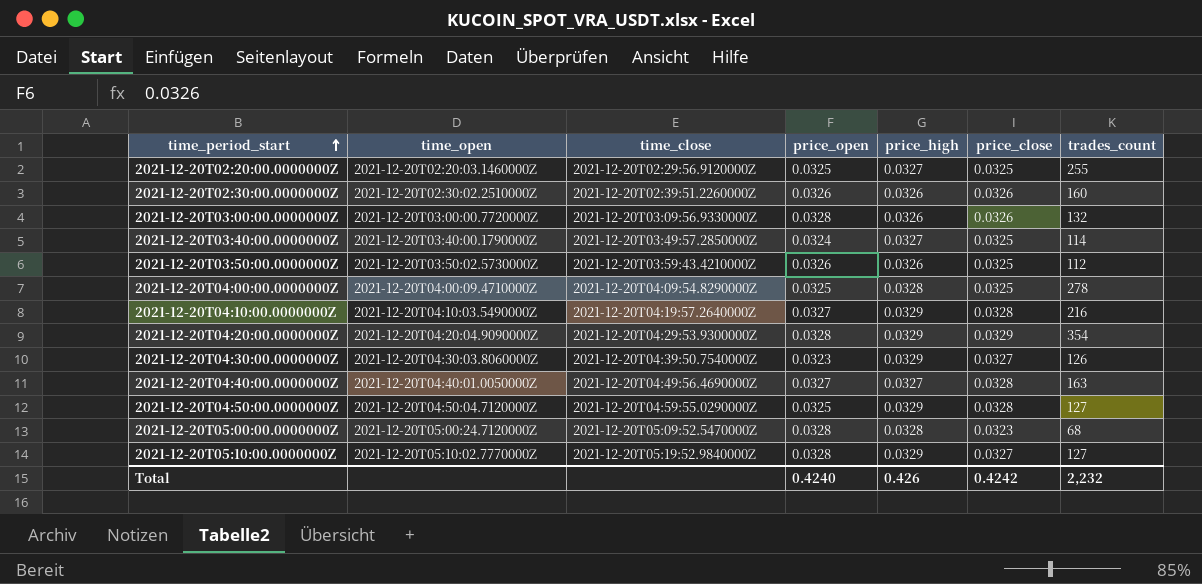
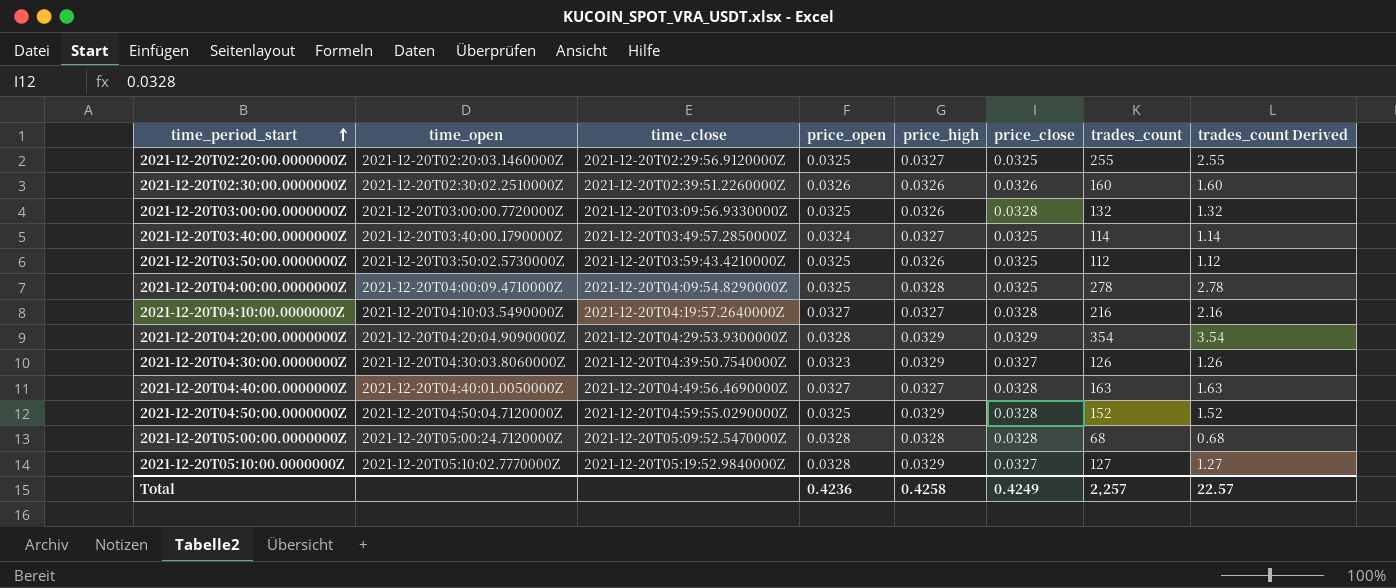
column trades_count Derived | formula: none -> [trades_count] * 0.01
2021-12-20T03:00:00.0000000Z | price_open: 0.0328 -> 0.0325
2021-12-20T03:00:00.0000000Z | price_close: 0.0326 -> 0.0328
2021-12-20T03:50:00.0000000Z | price_open: 0.0326 -> 0.0325
2021-12-20T04:10:00.0000000Z | price_high: 0.0329 -> 0.0327
2021-12-20T04:50:00.0000000Z | trades_count: 127 -> 152
2021-12-20T05:00:00.0000000Z | price_close: 0.0323 -> 0.0328
Total | price_open: 0.4240 -> 0.4236
Total | price_high: 0.426 -> 0.4258
Total | price_close: 0.4242 -> 0.4249
Total | trades_count: 2,232 -> 2,257

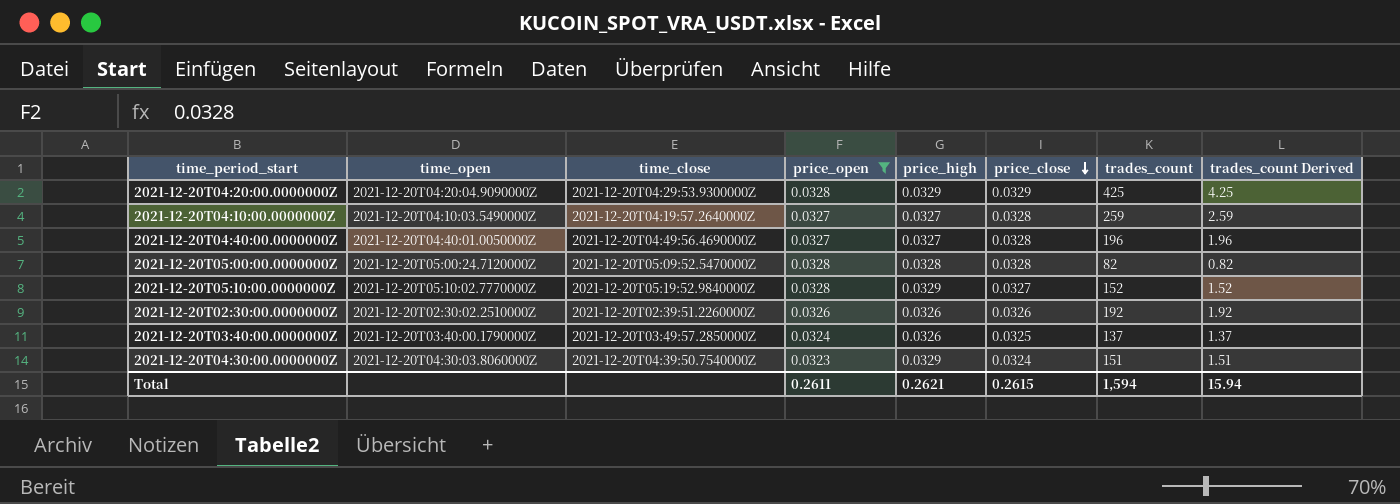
filter: none -> price_open != 0.0325
row order: time_period_start ascending -> price_close descending
2021-12-20T04:20:00.0000000Z | trades_count: 354 -> 425
2021-12-20T04:20:00.0000000Z | trades_count Derived: 3.54 -> 4.25
2021-12-20T04:10:00.0000000Z | trades_count: 216 -> 259
2021-12-20T04:10:00.0000000Z | trades_count Derived: 2.16 -> 2.59
2021-12-20T04:40:00.0000000Z | trades_count: 163 -> 196
2021-12-20T04:40:00.0000000Z | trades_count Derived: 1.63 -> 1.96
2021-12-20T05:00:00.0000000Z | trades_count: 68 -> 82
2021-12-20T05:00:00.0000000Z | trades_count Derived: 0.68 -> 0.82
2021-12-20T05:10:00.0000000Z | trades_count: 127 -> 152
2021-12-20T05:10:00.0000000Z | trades_count Derived: 1.27 -> 1.52
2021-12-20T02:30:00.0000000Z | trades_count: 160 -> 192
2021-12-20T02:30:00.0000000Z | trades_count Derived: 1.60 -> 1.92
2021-12-20T03:40:00.0000000Z | price_high: 0.0327 -> 0.0326
2021-12-20T03:40:00.0000000Z | trades_count: 114 -> 137
2021-12-20T03:40:00.0000000Z | trades_count Derived: 1.14 -> 1.37
2021-12-20T04:30:00.0000000Z | price_close: 0.0327 -> 0.0324
2021-12-20T04:30:00.0000000Z | trades_count: 126 -> 151
2021-12-20T04:30:00.0000000Z | trades_count Derived: 1.26 -> 1.51
Total | price_open: 0.4236 -> 0.2611
Total | price_high: 0.4258 -> 0.2621
Total | price_close: 0.4249 -> 0.2615
Total | trades_count: 2,257 -> 1,594
Total | trades_count Derived: 22.57 -> 15.94

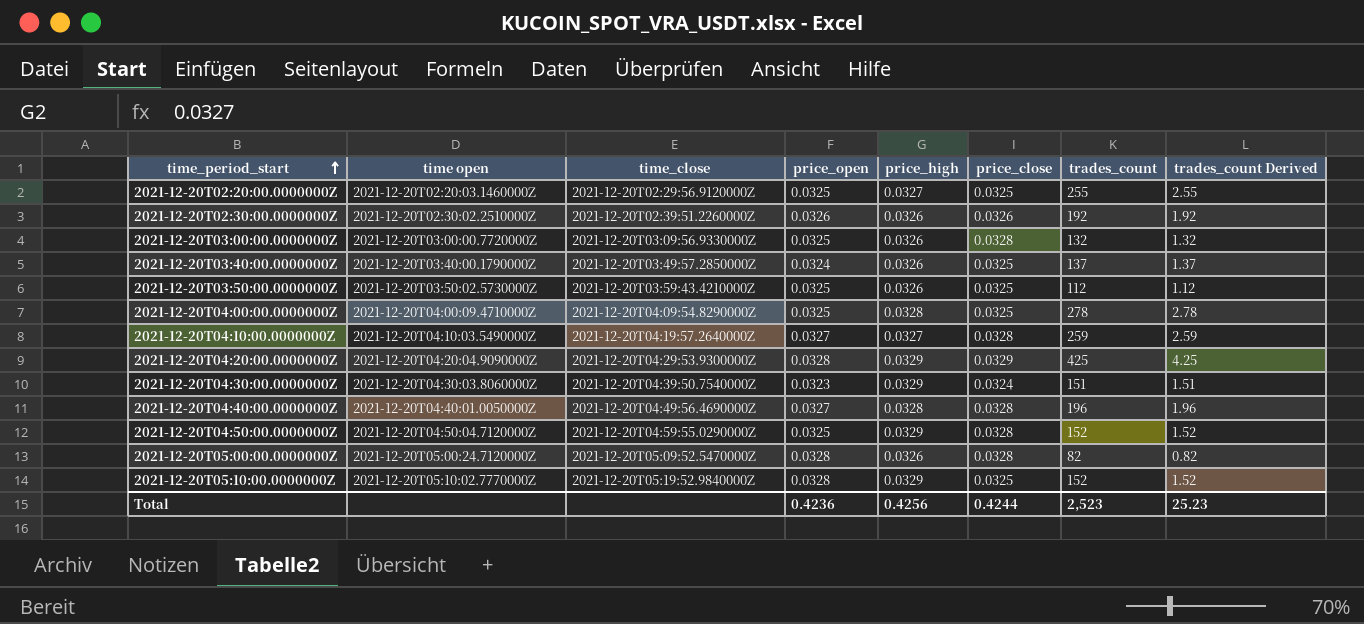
filter: price_open != 0.0325 -> none
row order: price_close descending -> time_period_start ascending
column name: time_open -> time open
2021-12-20T04:40:00.0000000Z | price_high: 0.0327 -> 0.0328
2021-12-20T05:00:00.0000000Z | price_high: 0.0328 -> 0.0326
2021-12-20T05:10:00.0000000Z | price_close: 0.0327 -> 0.0325
Total | price_open: 0.2611 -> 0.4236
Total | price_high: 0.2621 -> 0.4256
Total | price_close: 0.2615 -> 0.4244
Total | trades_count: 1,594 -> 2,523
Total | trades_count Derived: 15.94 -> 25.23

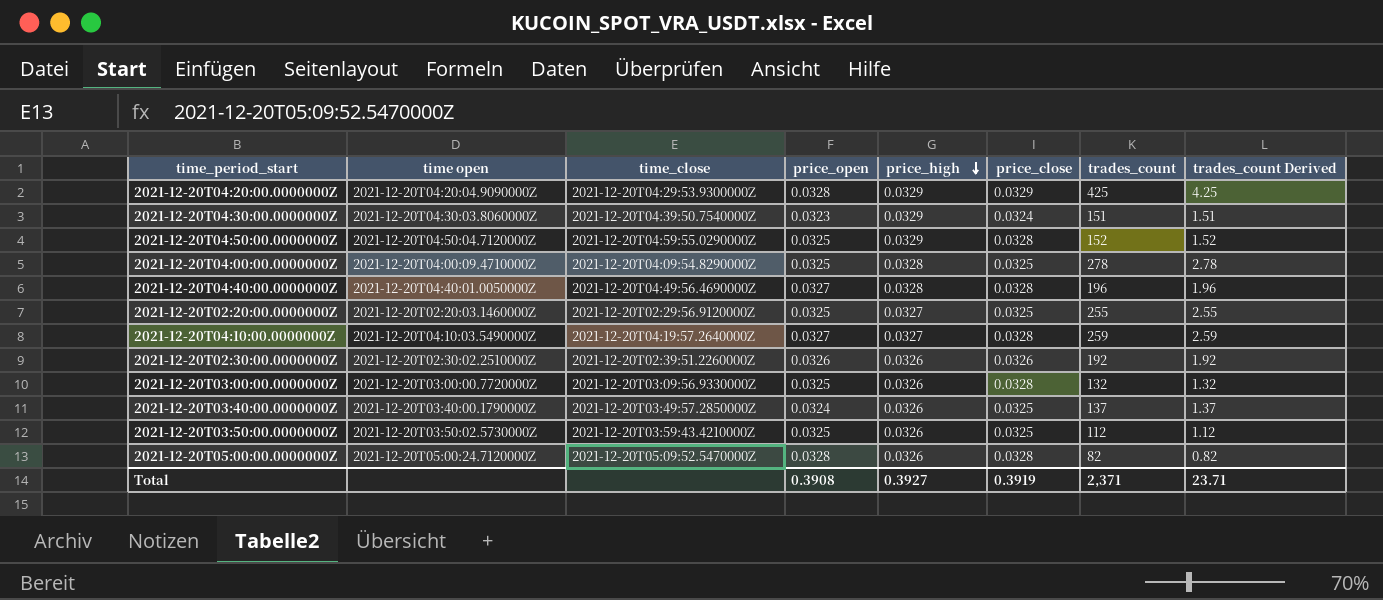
row order: time_period_start ascending -> price_high descending
row 2021-12-20T05:10:00.0000000Z: 2021-12-20T05:10:02.7770000Z | 2021-12-20T05:19:52.9840000Z | 0.0328 | 0.0329 | 0.0325 | 152 | 1.52 -> none
Total | price_open: 0.4236 -> 0.3908
Total | price_high: 0.4256 -> 0.3927
Total | price_close: 0.4244 -> 0.3919
Total | trades_count: 2,523 -> 2,371
Total | trades_count Derived: 25.23 -> 23.71

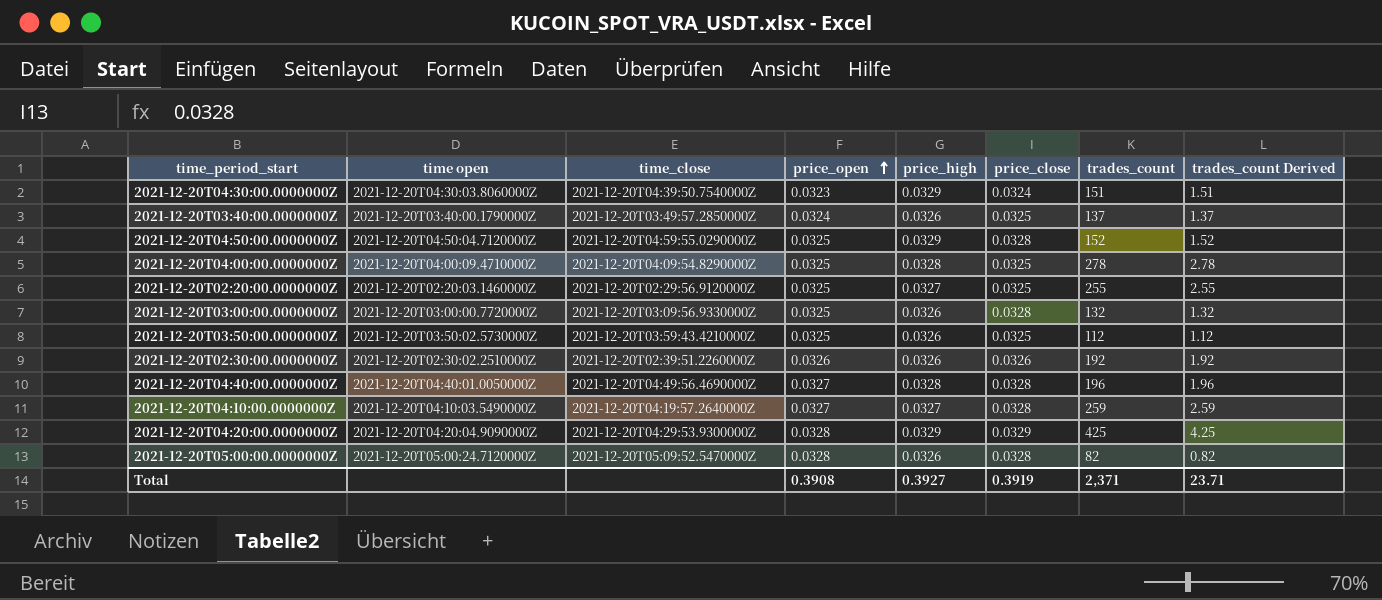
row order: price_high descending -> price_open ascending

